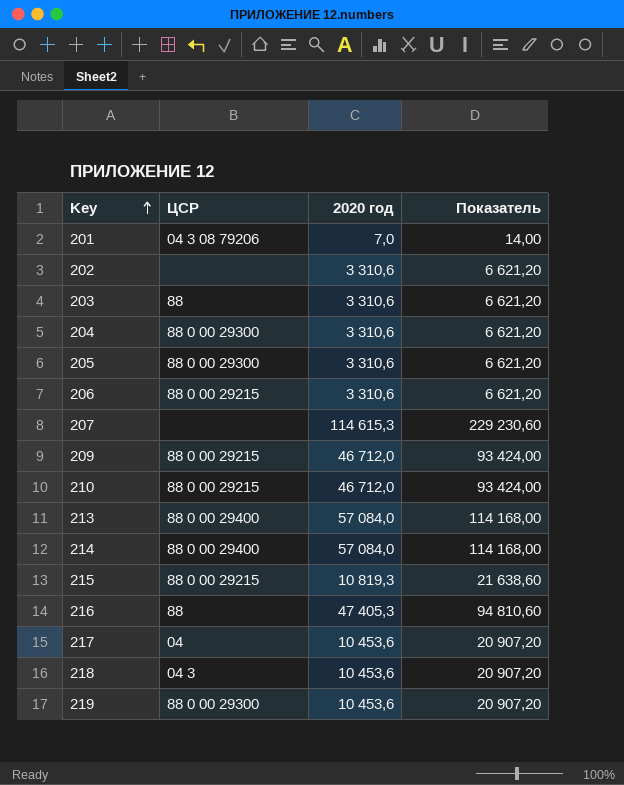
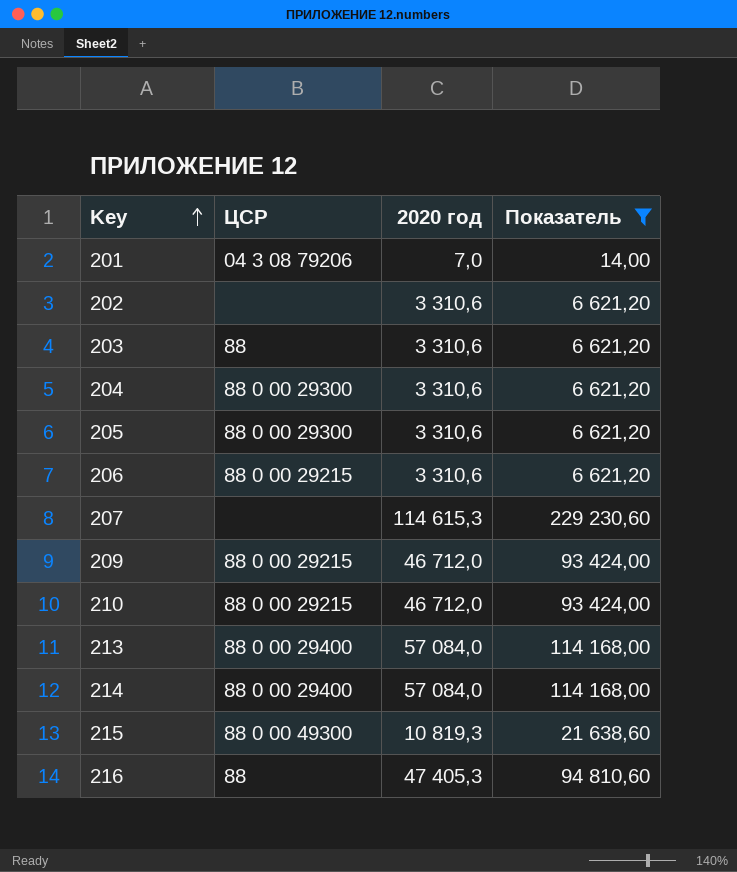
filter: none -> Показатель != 20 907,20
215 | ЦСР: 88 0 00 29215 -> 88 0 00 49300

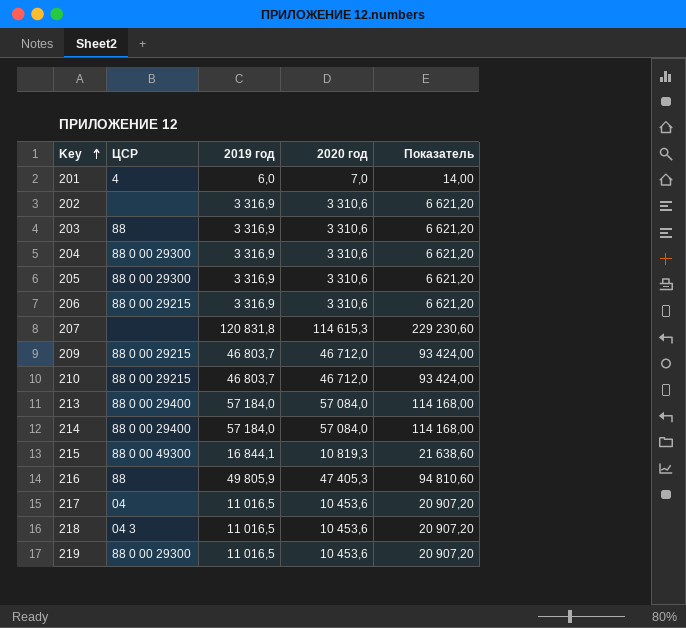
filter: Показатель != 20 907,20 -> none
column 2019 год | position: none -> 3
201 | ЦСР: 04 3 08 79206 -> 4

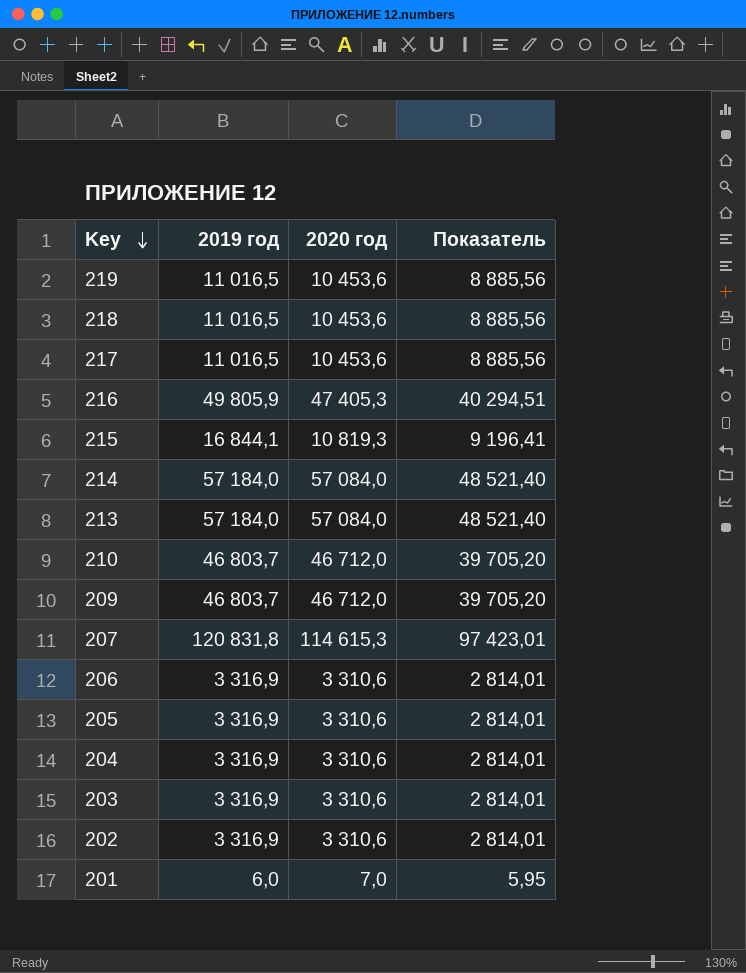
row order: Key ascending -> Key descending
column ЦСР | position: 2 -> none
column Показатель | formula: [2020 год] * 2 -> [2020 год] * 0,85

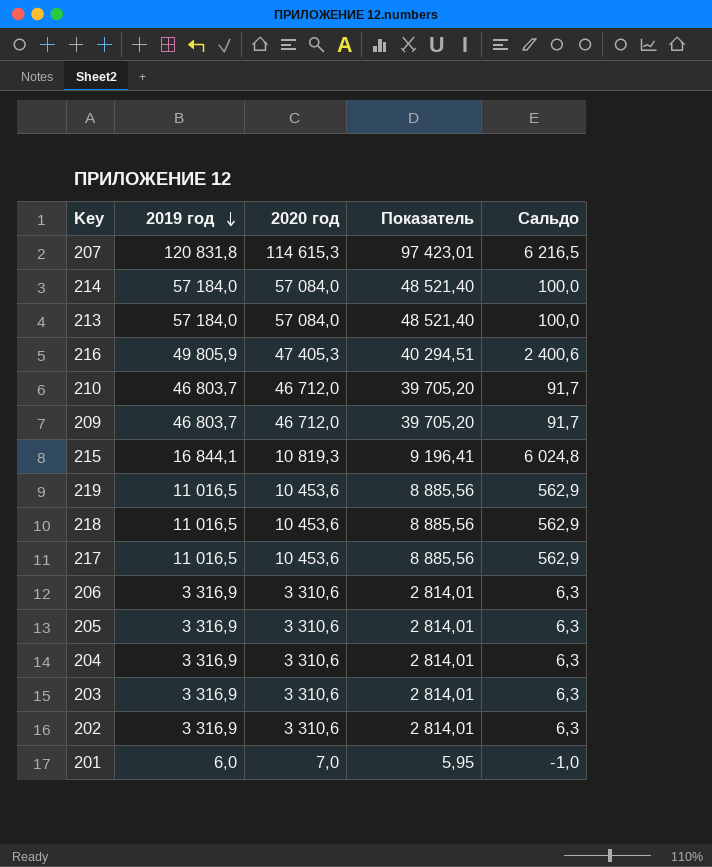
row order: Key descending -> 2019 год descending
column Сальдо | formula: none -> [2019 год] - [2020 год]

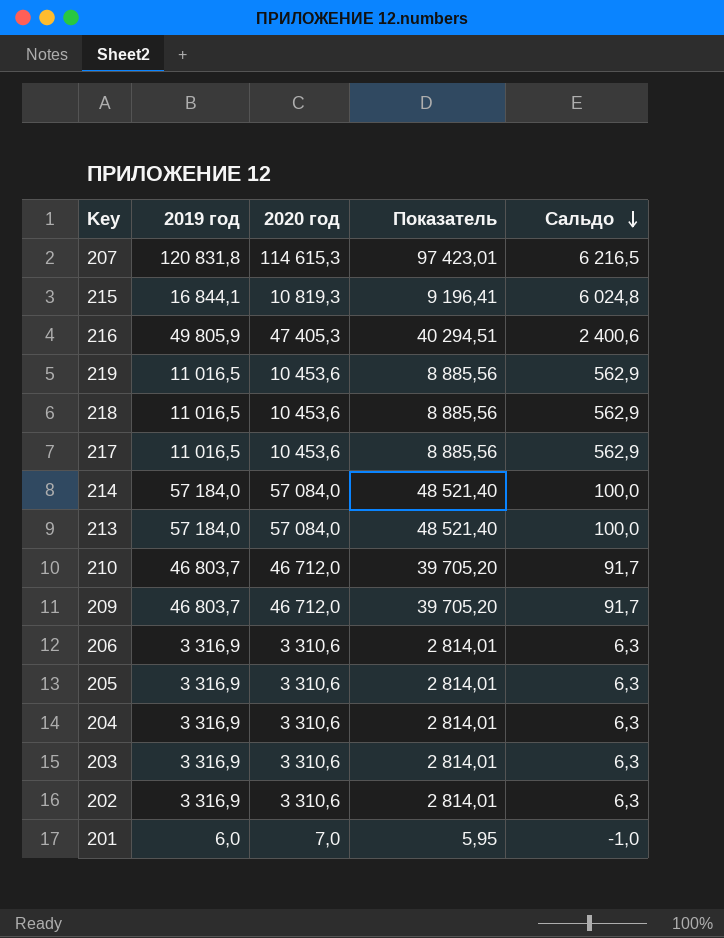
row order: 2019 год descending -> Сальдо descending

